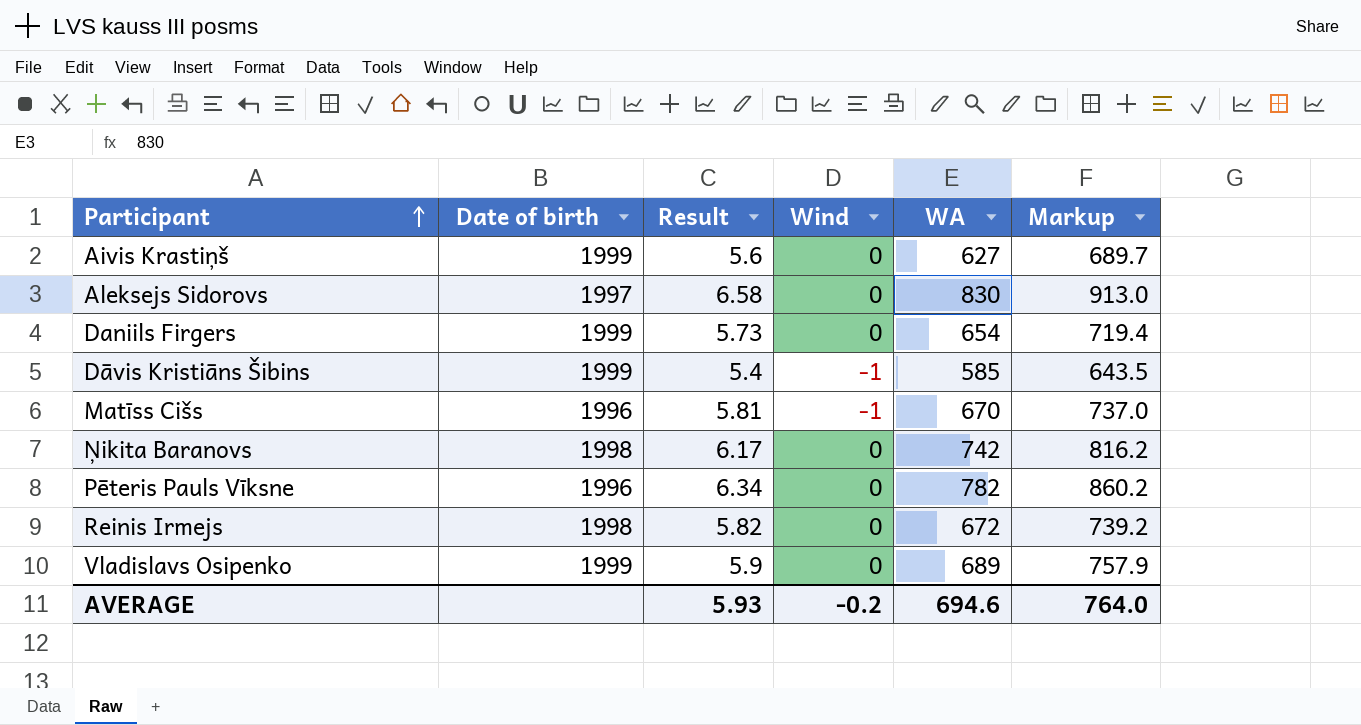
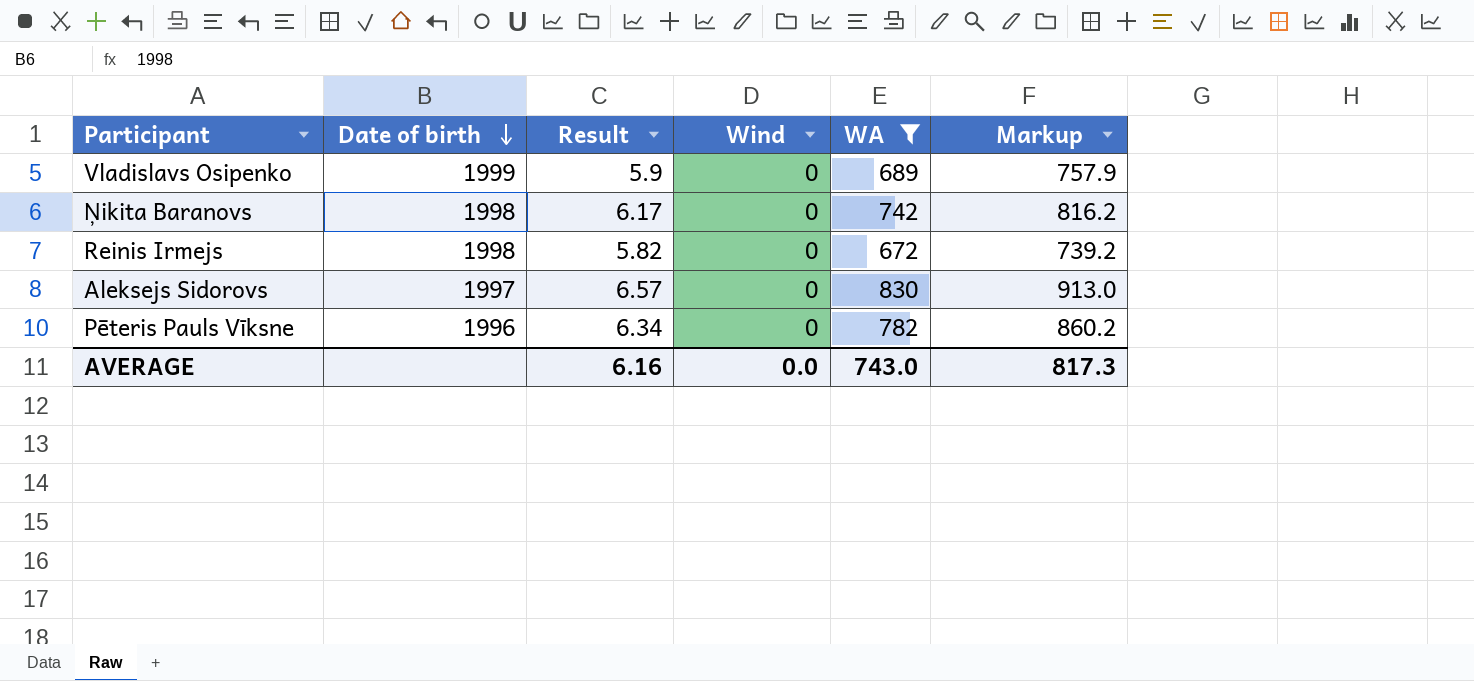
filter: none -> WA >= 672
row order: Participant ascending -> Date of birth descending
Aleksejs Sidorovs | Result: 6.58 -> 6.57
AVERAGE | Result: 5.93 -> 6.16
AVERAGE | Wind: -0.2 -> 0.0
AVERAGE | WA: 694.6 -> 743.0
AVERAGE | Markup: 764.0 -> 817.3

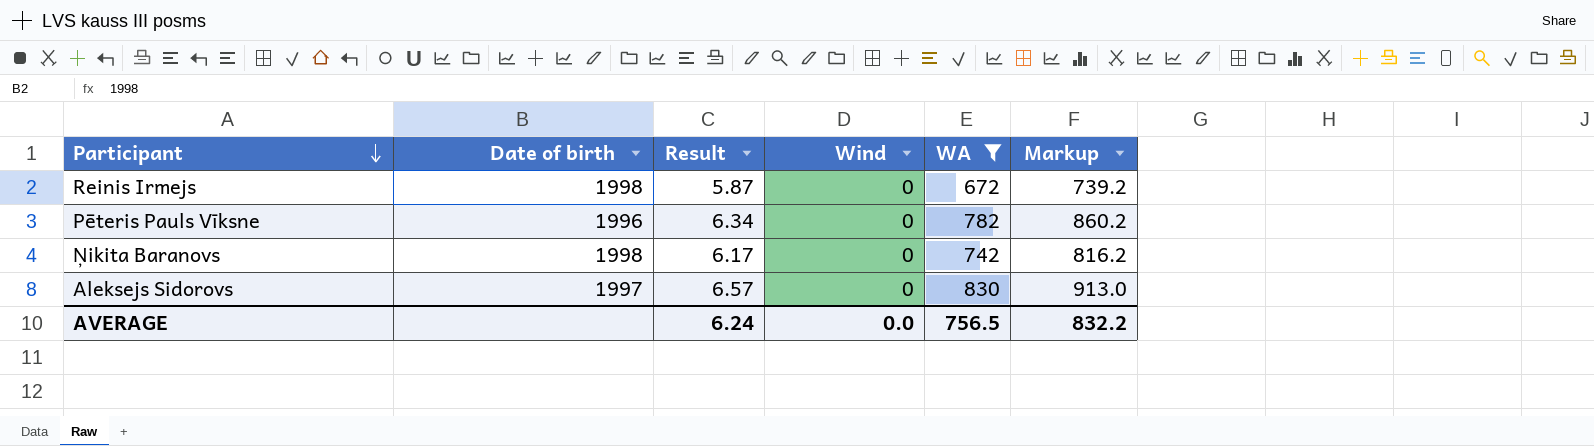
row order: Date of birth descending -> Participant descending
row Vladislavs Osipenko: 1999 | 5.9 | 0 | 689 | 757.9 -> none
Reinis Irmejs | Result: 5.82 -> 5.87
AVERAGE | Result: 6.16 -> 6.24
AVERAGE | WA: 743.0 -> 756.5
AVERAGE | Markup: 817.3 -> 832.2

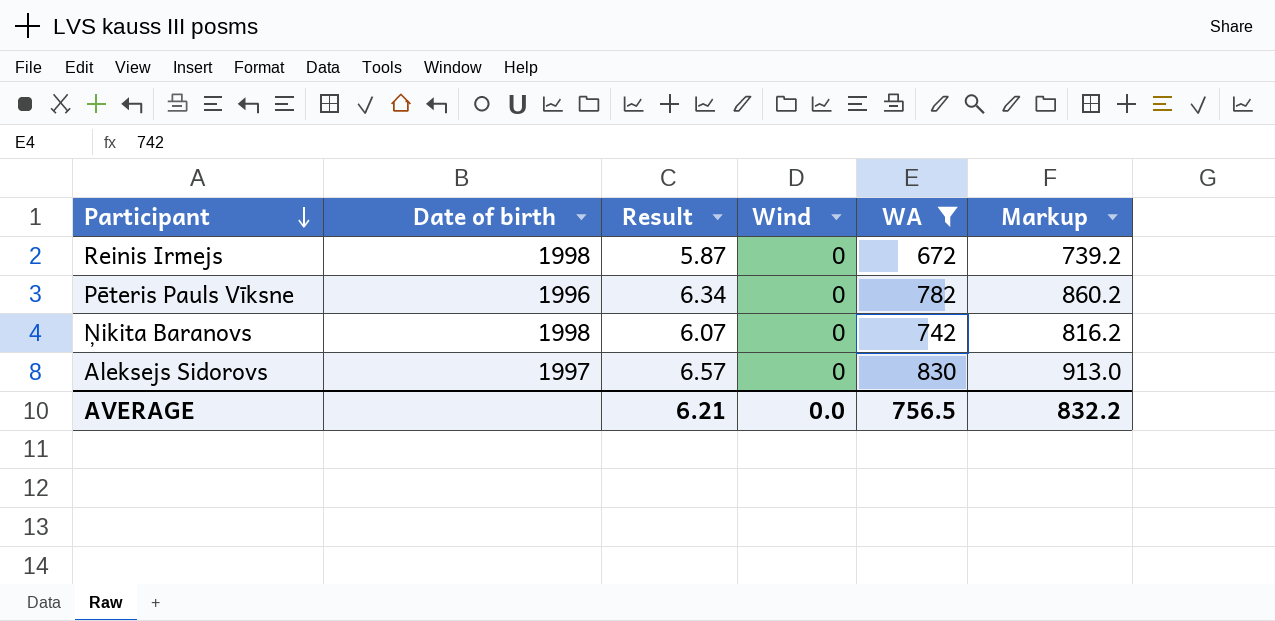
Ņikita Baranovs | Result: 6.17 -> 6.07
AVERAGE | Result: 6.24 -> 6.21

